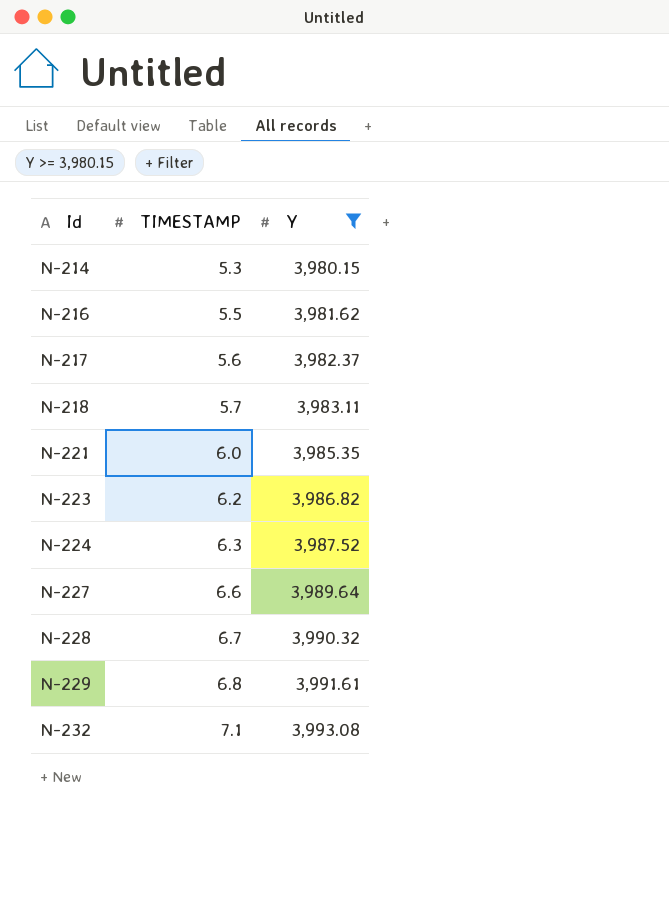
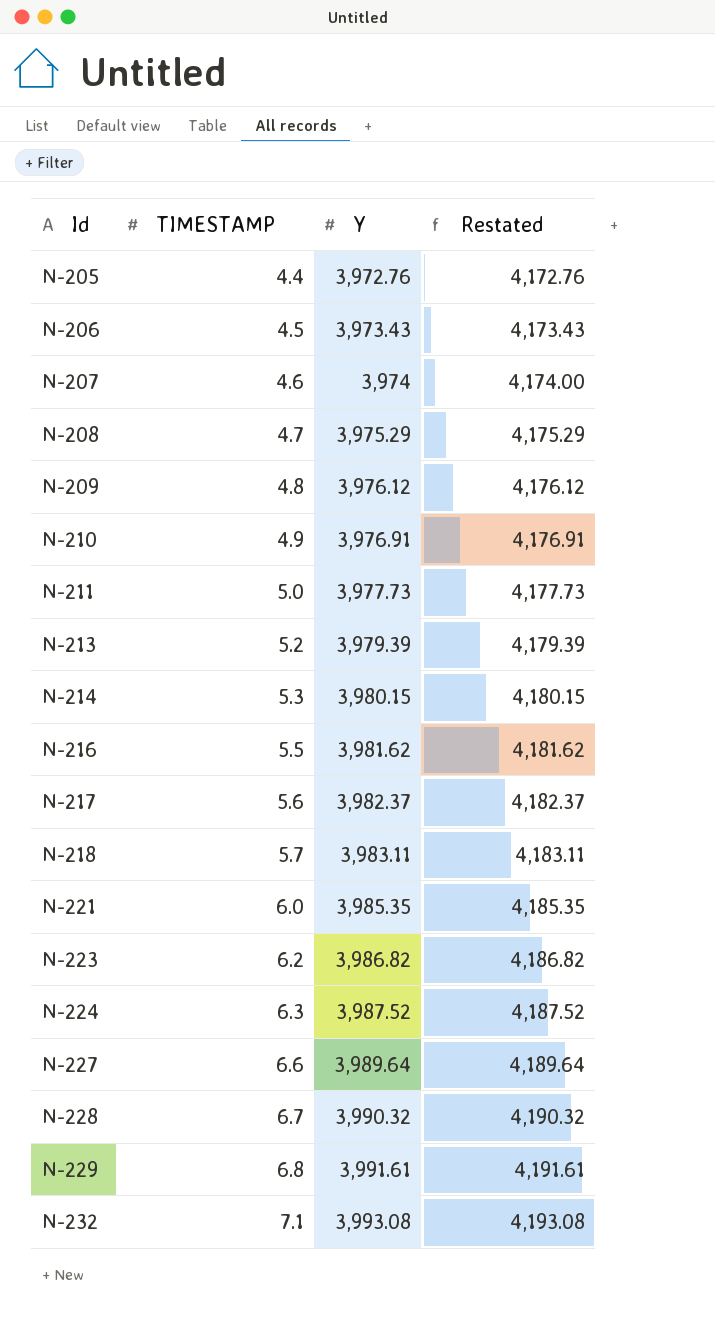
filter: Y >= 3,980.15 -> none
column Restated | formula: none -> [Y] + 200

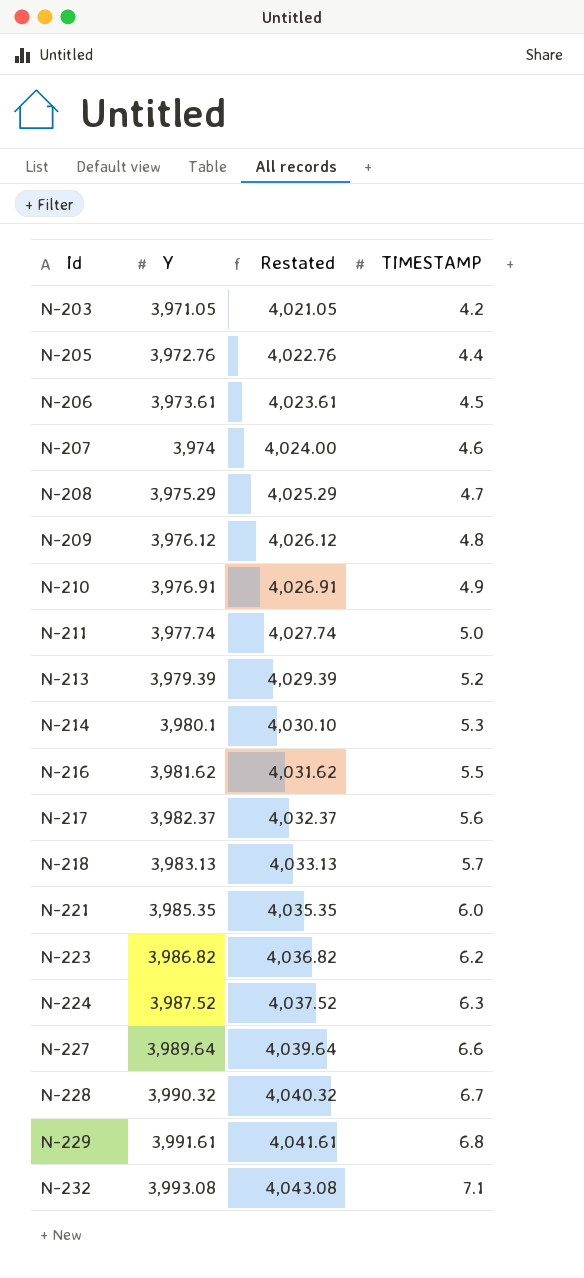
column Restated | formula: [Y] + 200 -> [Y] + 50
column TIMESTAMP | position: 2 -> 4
row N-203: none -> 3,971.05 | 4,021.05 | 4.2
N-206 | Y: 3,973.43 -> 3,973.61
N-211 | Y: 3,977.73 -> 3,977.74
N-214 | Y: 3,980.15 -> 3,980.1
N-218 | Y: 3,983.11 -> 3,983.13

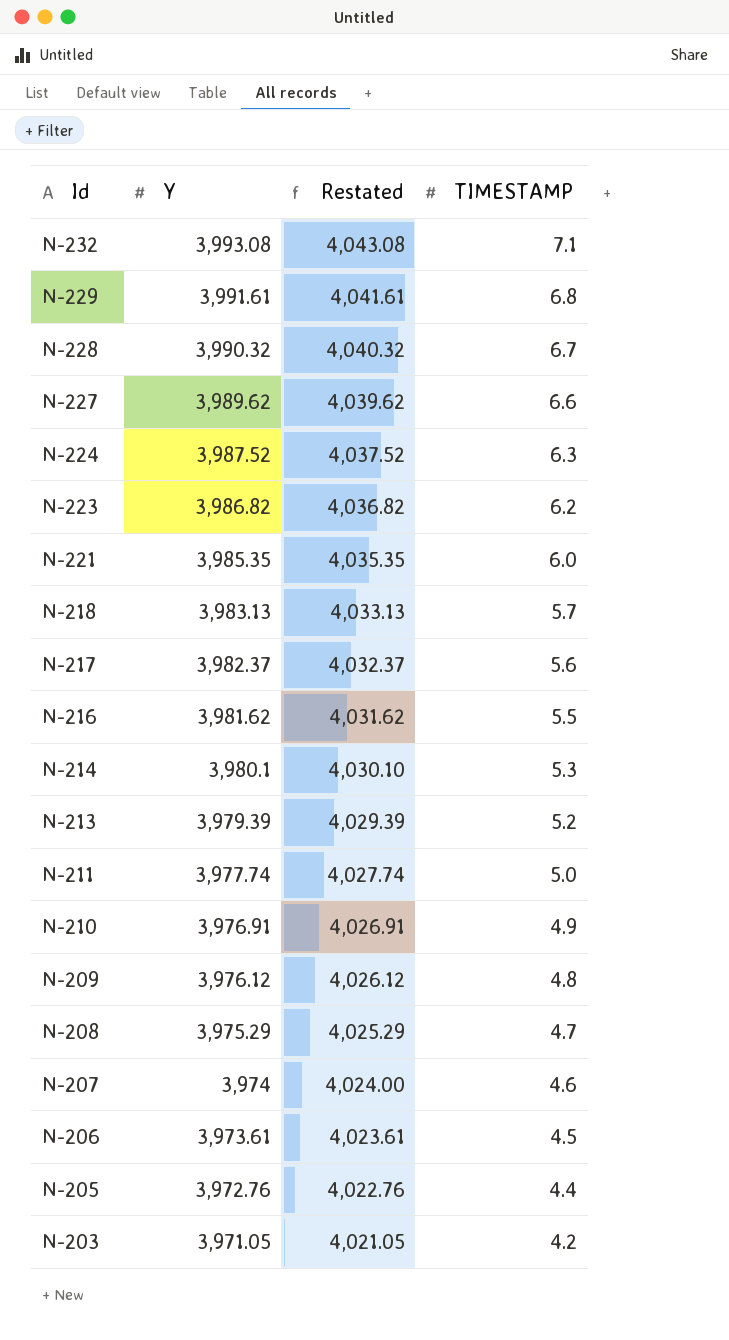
row order: Id ascending -> Id descending
N-227 | Y: 3,989.64 -> 3,989.62
N-227 | Restated: 4,039.64 -> 4,039.62

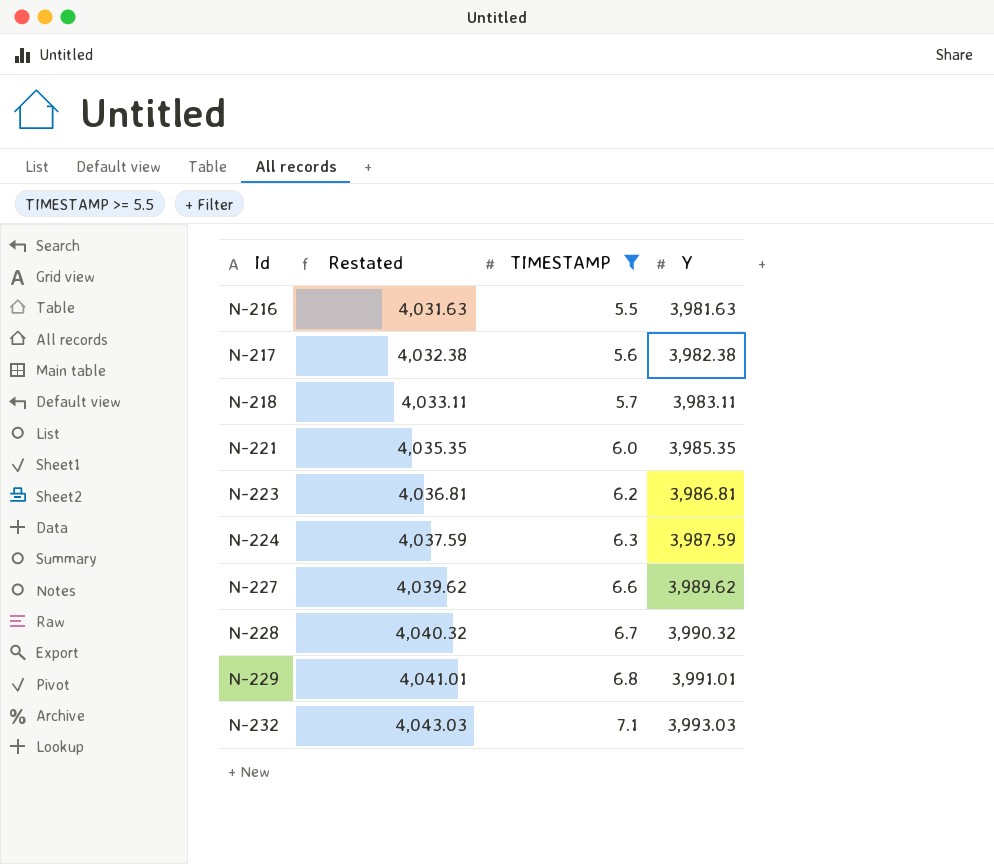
filter: none -> TIMESTAMP >= 5.5
row order: Id descending -> Id ascending
column Y | position: 2 -> 4
N-216 | Restated: 4,031.62 -> 4,031.63
N-216 | Y: 3,981.62 -> 3,981.63
N-217 | Restated: 4,032.37 -> 4,032.38
N-217 | Y: 3,982.37 -> 3,982.38
N-218 | Restated: 4,033.13 -> 4,033.11
N-218 | Y: 3,983.13 -> 3,983.11
N-223 | Restated: 4,036.82 -> 4,036.81
N-223 | Y: 3,986.82 -> 3,986.81
N-224 | Restated: 4,037.52 -> 4,037.59
N-224 | Y: 3,987.52 -> 3,987.59
N-229 | Restated: 4,041.61 -> 4,041.01
N-229 | Y: 3,991.61 -> 3,991.01
N-232 | Restated: 4,043.08 -> 4,043.03
N-232 | Y: 3,993.08 -> 3,993.03

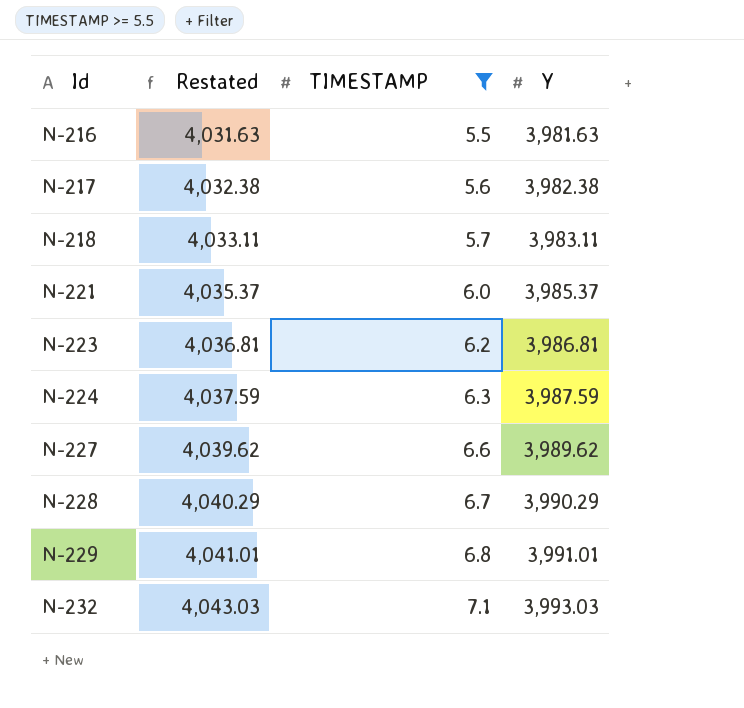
N-221 | Restated: 4,035.35 -> 4,035.37
N-221 | Y: 3,985.35 -> 3,985.37
N-228 | Restated: 4,040.32 -> 4,040.29
N-228 | Y: 3,990.32 -> 3,990.29

